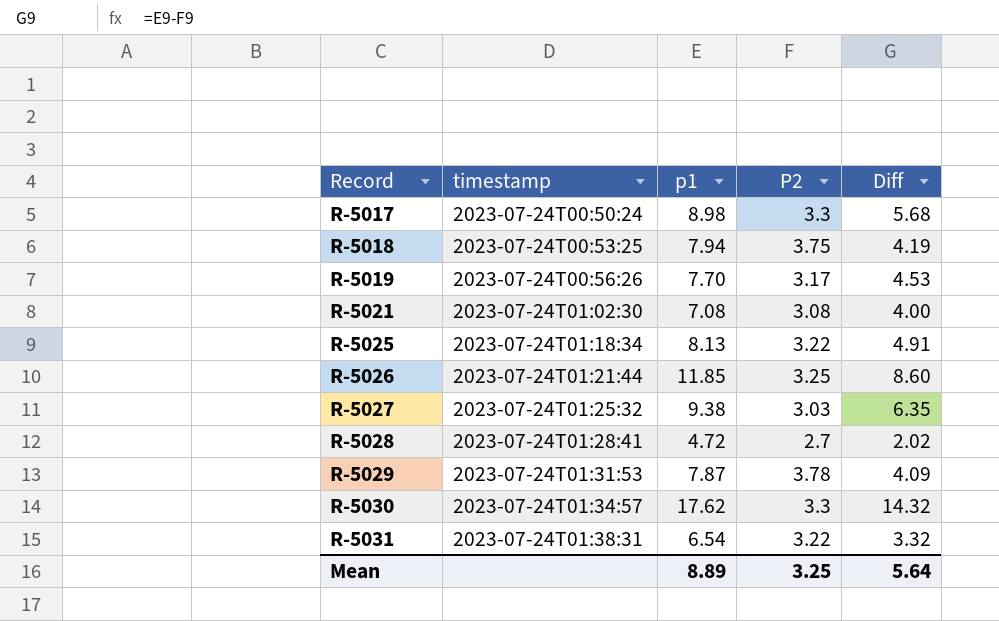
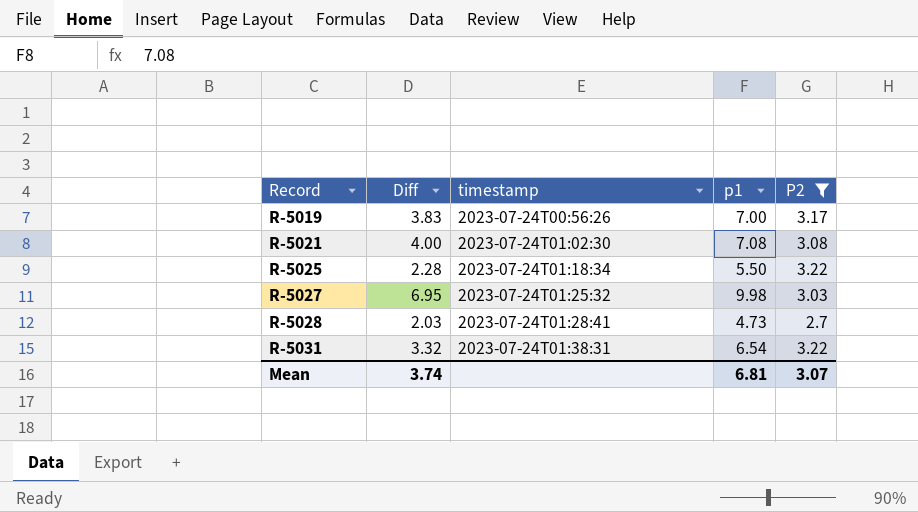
filter: none -> P2 <= 3.22
column Diff | position: 5 -> 2
R-5019 | Diff: 4.53 -> 3.83
R-5019 | p1: 7.70 -> 7.00
R-5025 | Diff: 4.91 -> 2.28
R-5025 | p1: 8.13 -> 5.50
R-5027 | Diff: 6.35 -> 6.95
R-5027 | p1: 9.38 -> 9.98
R-5028 | Diff: 2.02 -> 2.03
R-5028 | p1: 4.72 -> 4.73
Mean | Diff: 5.64 -> 3.74
Mean | p1: 8.89 -> 6.81
Mean | P2: 3.25 -> 3.07

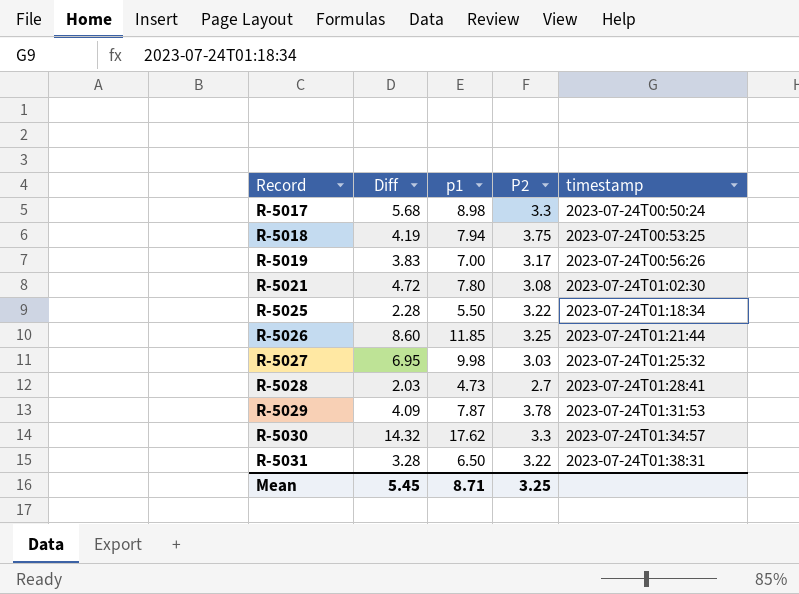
filter: P2 <= 3.22 -> none
column timestamp | position: 3 -> 5
R-5021 | Diff: 4.00 -> 4.72
R-5021 | p1: 7.08 -> 7.80
R-5031 | Diff: 3.32 -> 3.28
R-5031 | p1: 6.54 -> 6.50
Mean | Diff: 3.74 -> 5.45
Mean | p1: 6.81 -> 8.71
Mean | P2: 3.07 -> 3.25

